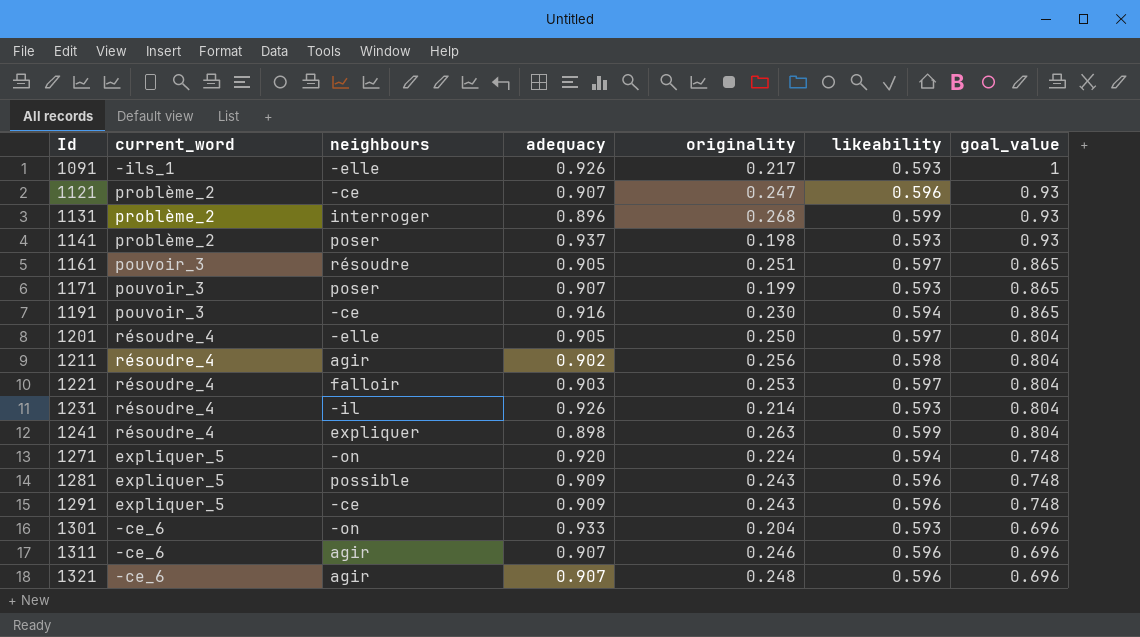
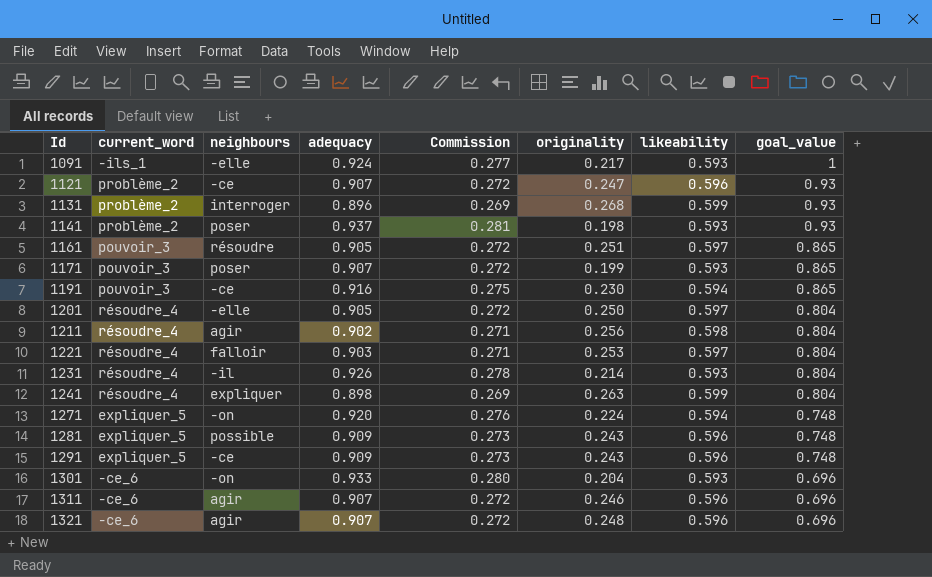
column Commission | formula: none -> [adequacy] * 0.3
1091 | adequacy: 0.926 -> 0.924

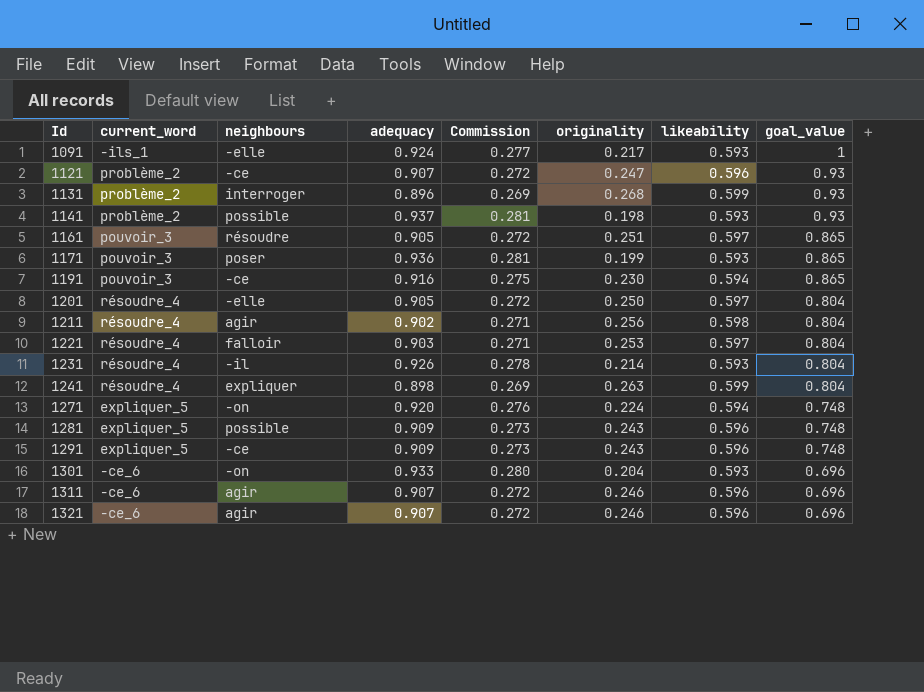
1141 | neighbours: poser -> possible
1171 | adequacy: 0.907 -> 0.936
1171 | Commission: 0.272 -> 0.281
1321 | originality: 0.248 -> 0.246

